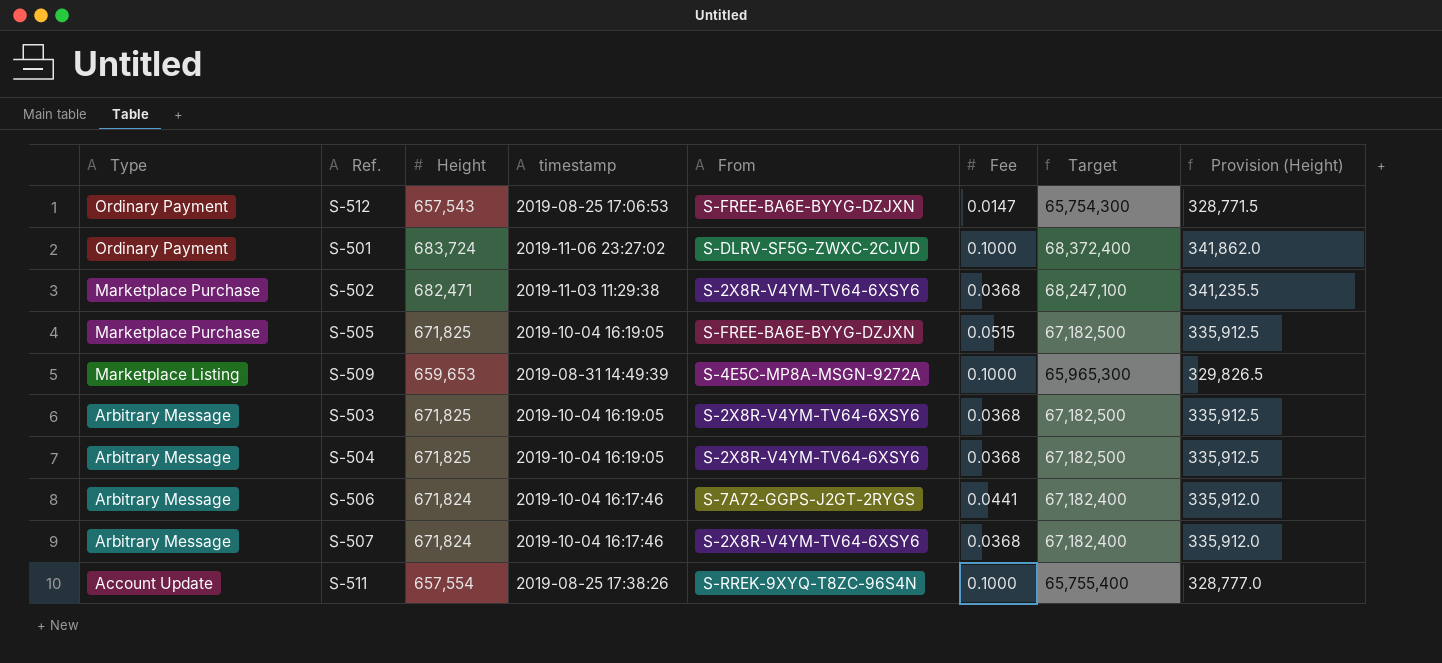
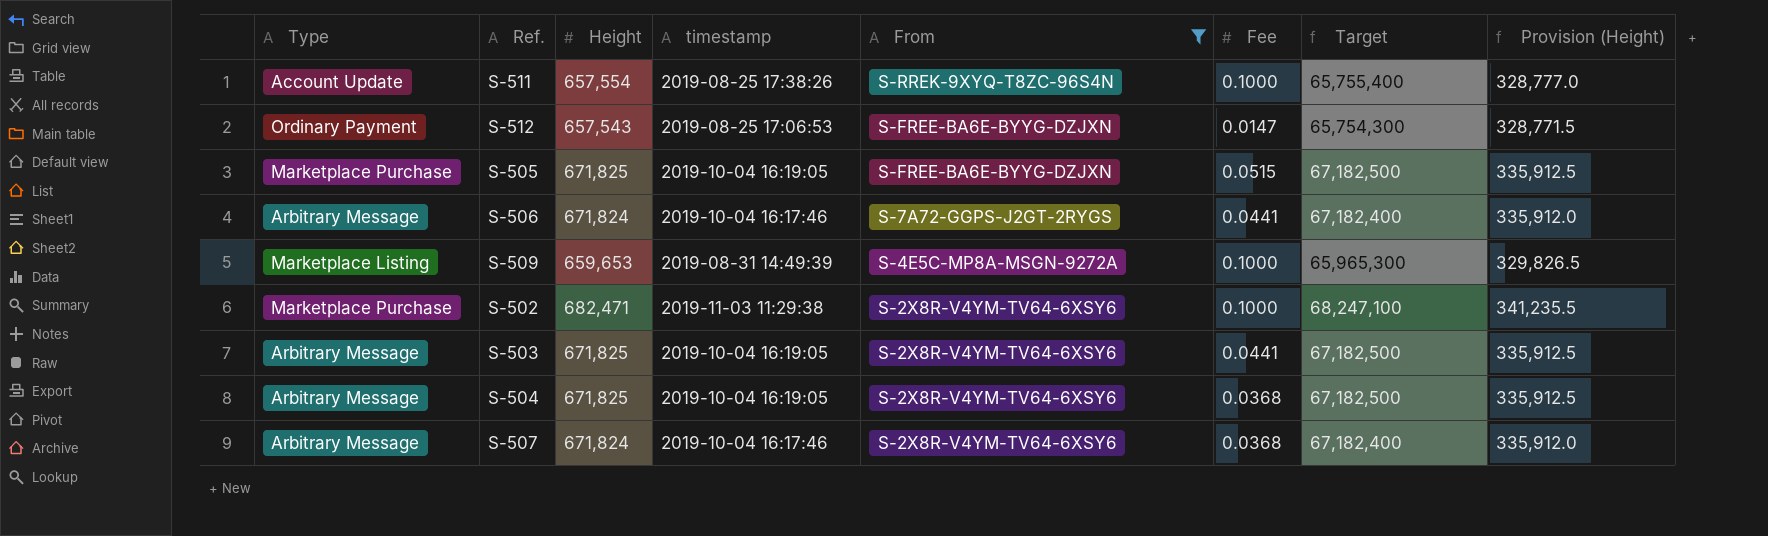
filter: none -> From != S-DLRV-SF5G-ZWXC-2CJVD
row order: Type descending -> From descending
S-502 | Fee: 0.0368 -> 0.1000
S-503 | Fee: 0.0368 -> 0.0441

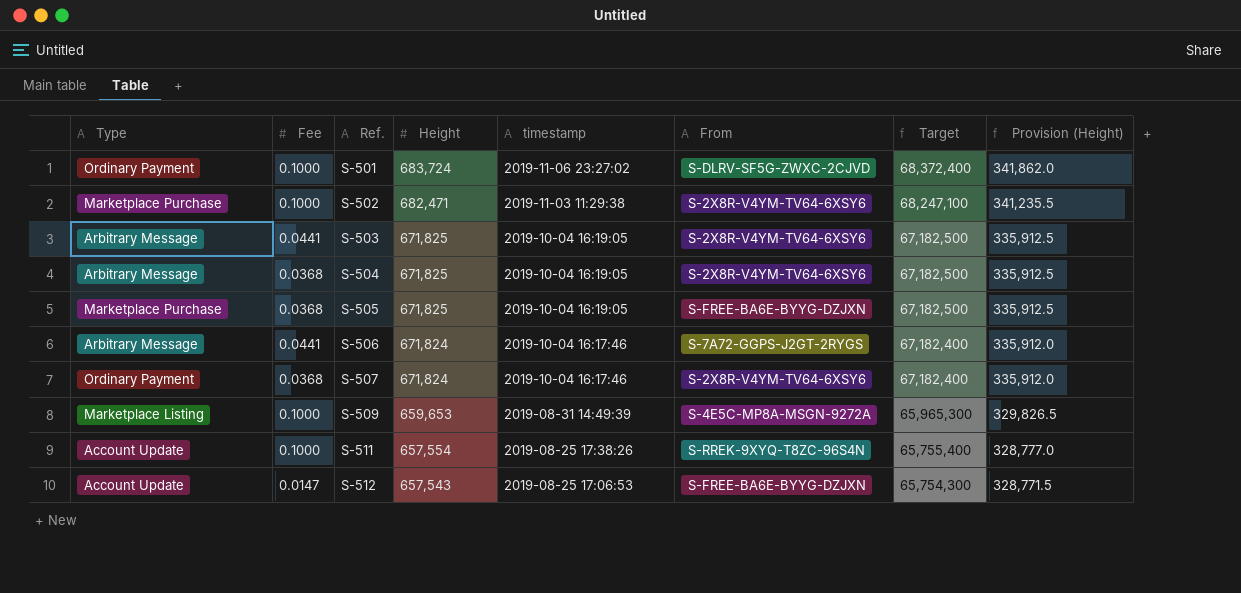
filter: From != S-DLRV-SF5G-ZWXC-2CJVD -> none
row order: From descending -> Ref. ascending
column Fee | position: 6 -> 2
S-505 | Fee: 0.0515 -> 0.0368
S-507 | Type: Arbitrary Message -> Ordinary Payment
S-512 | Type: Ordinary Payment -> Account Update

